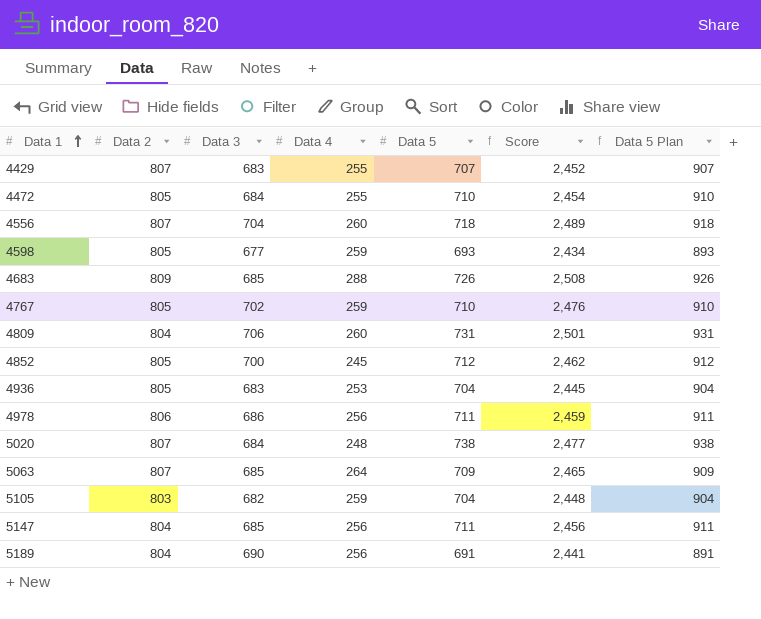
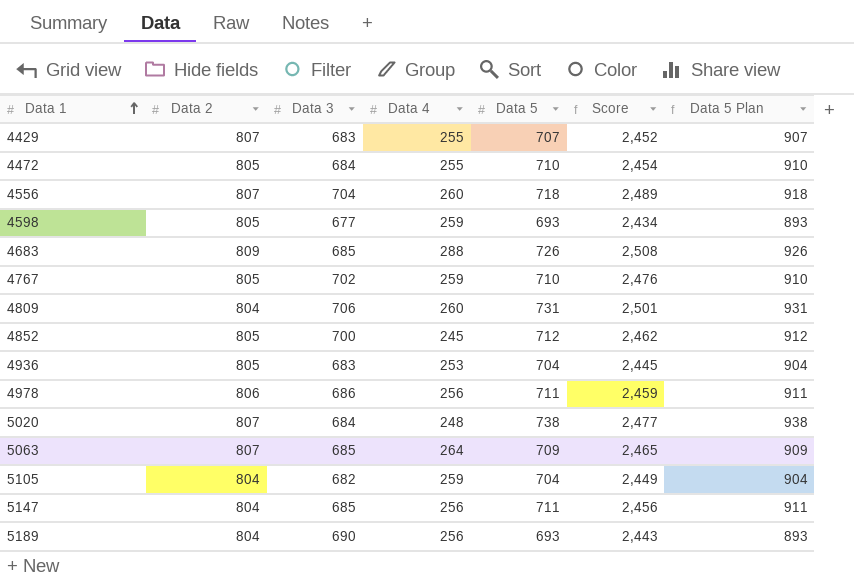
5105 | Data 2: 803 -> 804
5105 | Score: 2,448 -> 2,449
5189 | Data 5: 691 -> 693
5189 | Score: 2,441 -> 2,443
5189 | Data 5 Plan: 891 -> 893

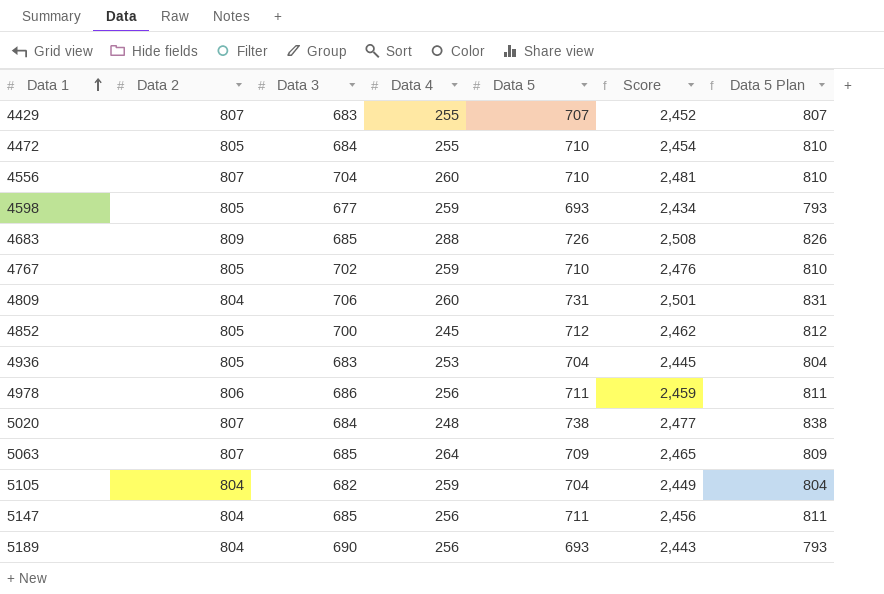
column Data 5 Plan | formula: [Data 5] + 200 -> [Data 5] + 100
4556 | Data 5: 718 -> 710
4556 | Score: 2,489 -> 2,481

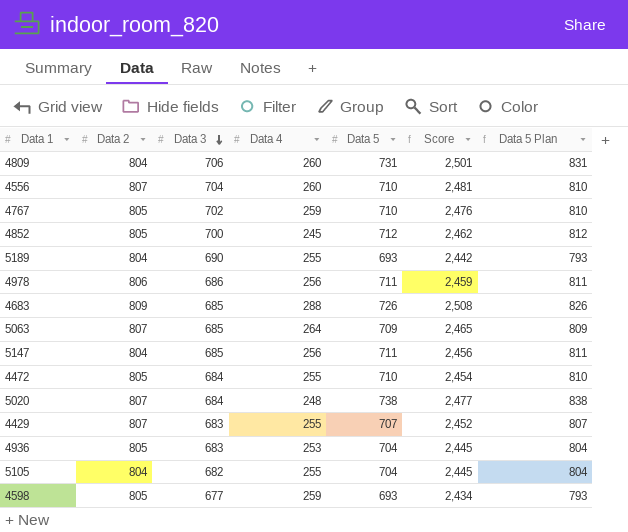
row order: Data 1 ascending -> Data 3 descending
5189 | Data 4: 256 -> 255
5189 | Score: 2,443 -> 2,442
5105 | Data 4: 259 -> 255
5105 | Score: 2,449 -> 2,445

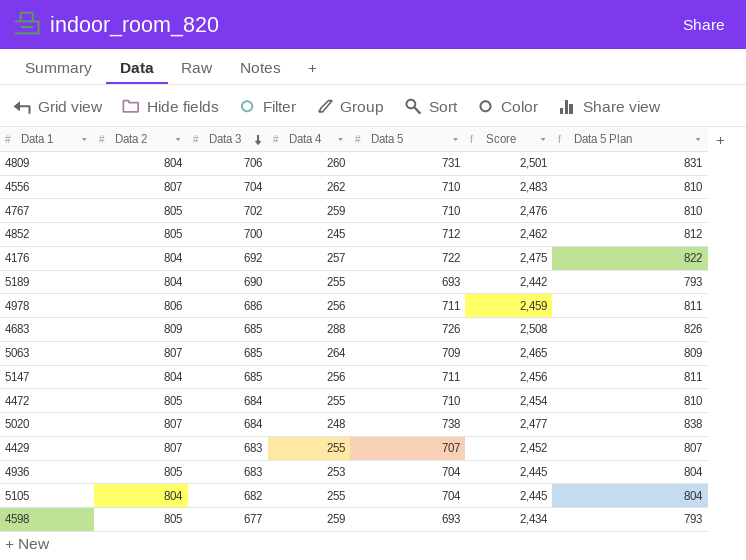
4556 | Data 4: 260 -> 262
4556 | Score: 2,481 -> 2,483
row 4176: none -> 804 | 692 | 257 | 722 | 2,475 | 822

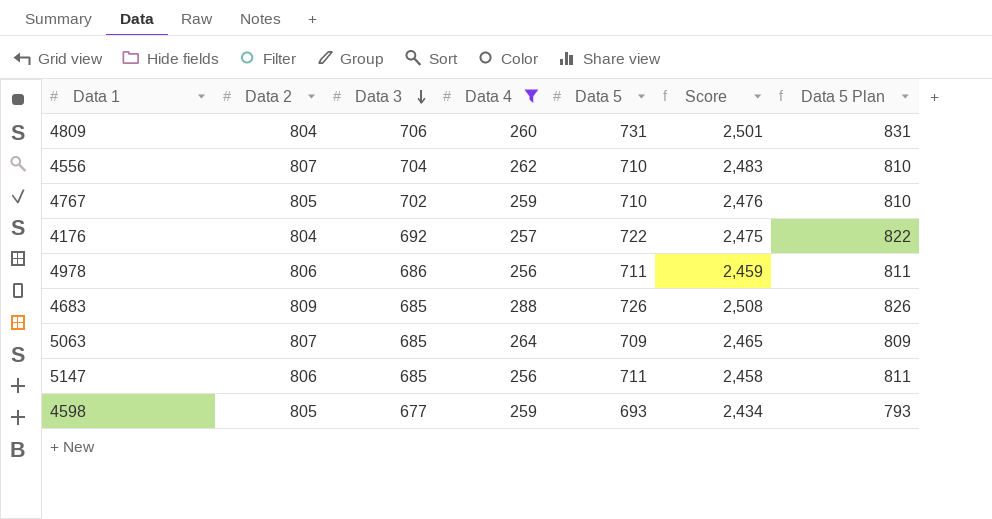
filter: none -> Data 4 >= 256
5147 | Data 2: 804 -> 806
5147 | Score: 2,456 -> 2,458

